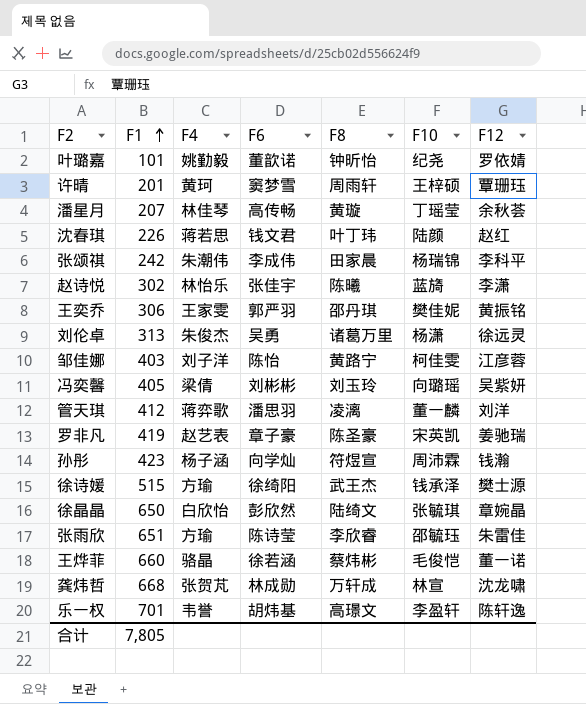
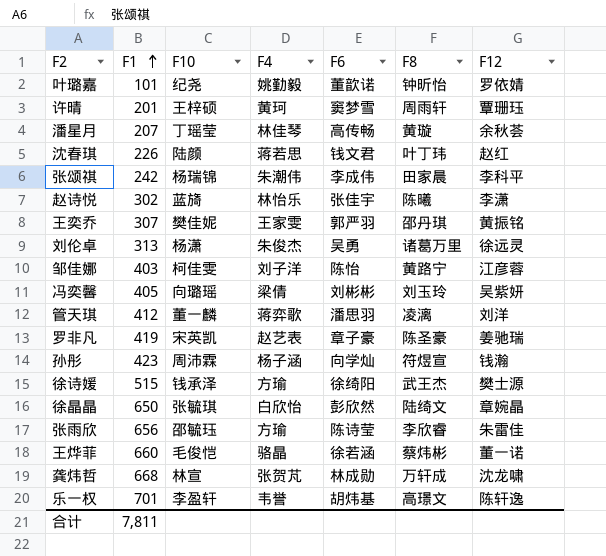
column F10 | position: 6 -> 3
王奕乔 | F1: 306 -> 307
张雨欣 | F1: 651 -> 656
合计 | F1: 7,805 -> 7,811

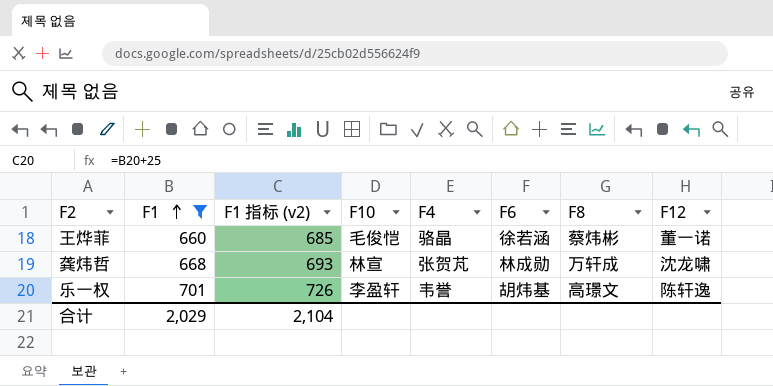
filter: none -> F1 >= 660
column F1 指标 (v2) | formula: none -> [F1] + 25
合计 | F1: 7,811 -> 2,029

